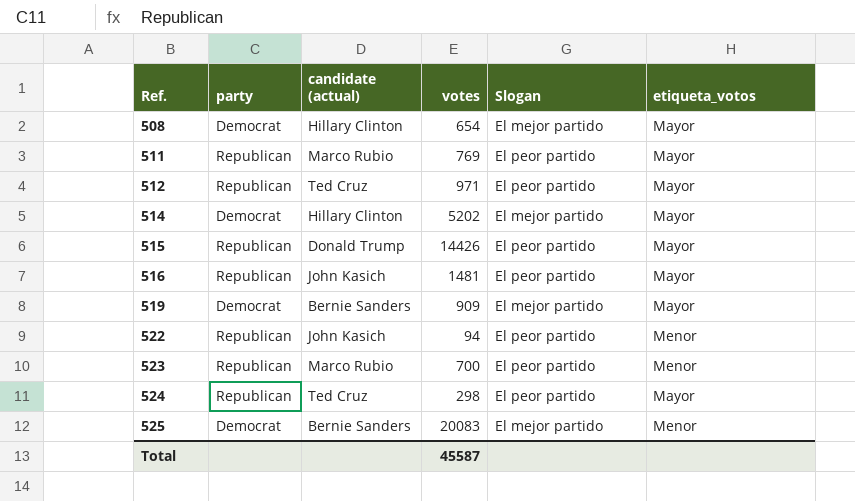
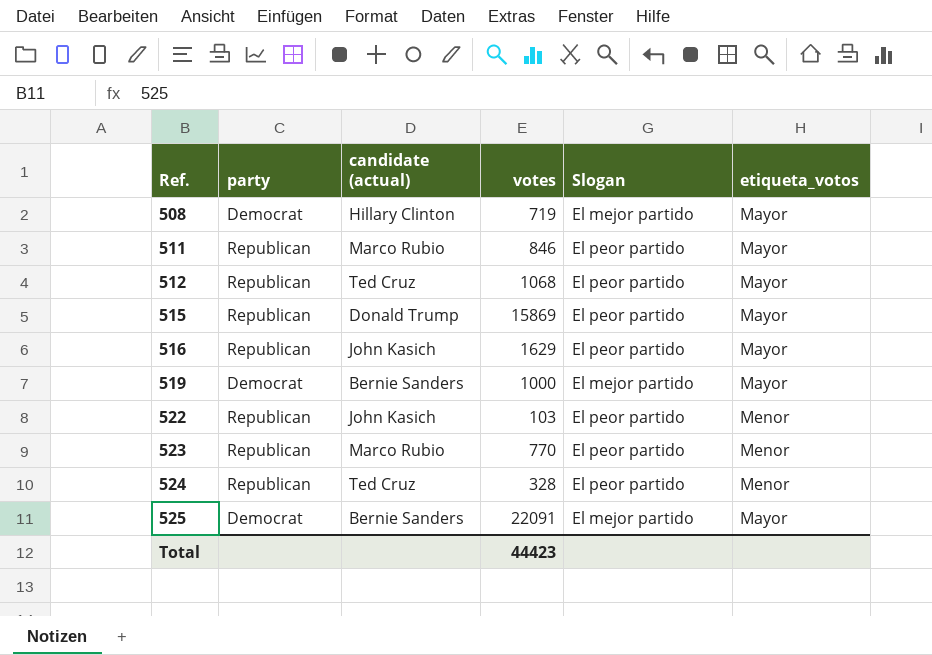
row 514: Democrat | Hillary Clinton | 5202 | El mejor partido | Mayor -> none
508 | votes: 654 -> 719
511 | votes: 769 -> 846
512 | votes: 971 -> 1068
515 | votes: 14426 -> 15869
516 | votes: 1481 -> 1629
519 | votes: 909 -> 1000
522 | votes: 94 -> 103
523 | votes: 700 -> 770
524 | votes: 298 -> 328
524 | etiqueta_votos: Mayor -> Menor
525 | votes: 20083 -> 22091
525 | etiqueta_votos: Menor -> Mayor
Total | votes: 45587 -> 44423

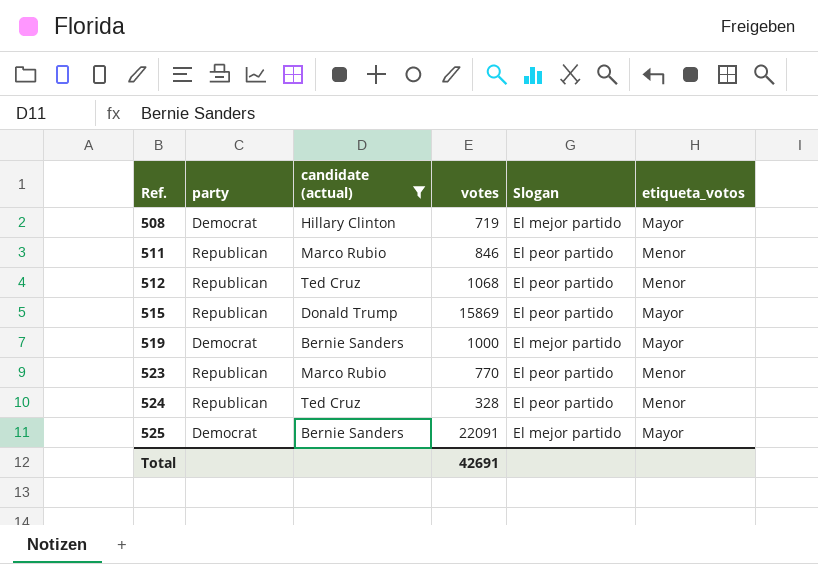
filter: none -> candidate (actual) != John Kasich
511 | etiqueta_votos: Mayor -> Menor
512 | etiqueta_votos: Mayor -> Menor
Total | votes: 44423 -> 42691

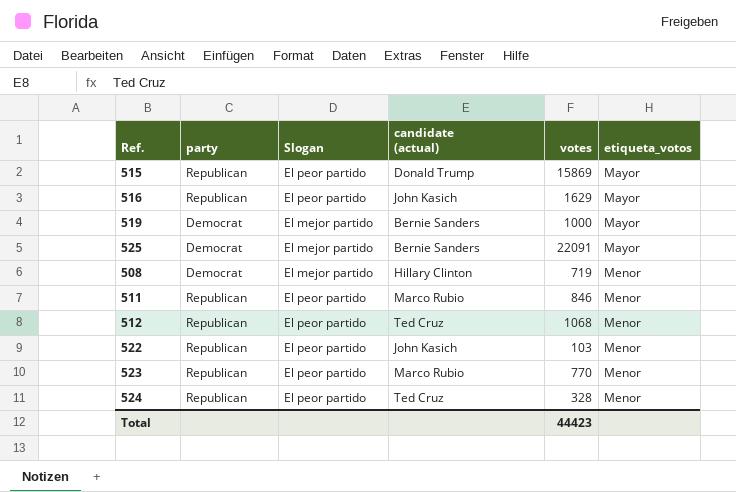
filter: candidate (actual) != John Kasich -> none
row order: Ref. ascending -> etiqueta_votos ascending
column Slogan | position: 5 -> 3
508 | etiqueta_votos: Mayor -> Menor
Total | votes: 42691 -> 44423

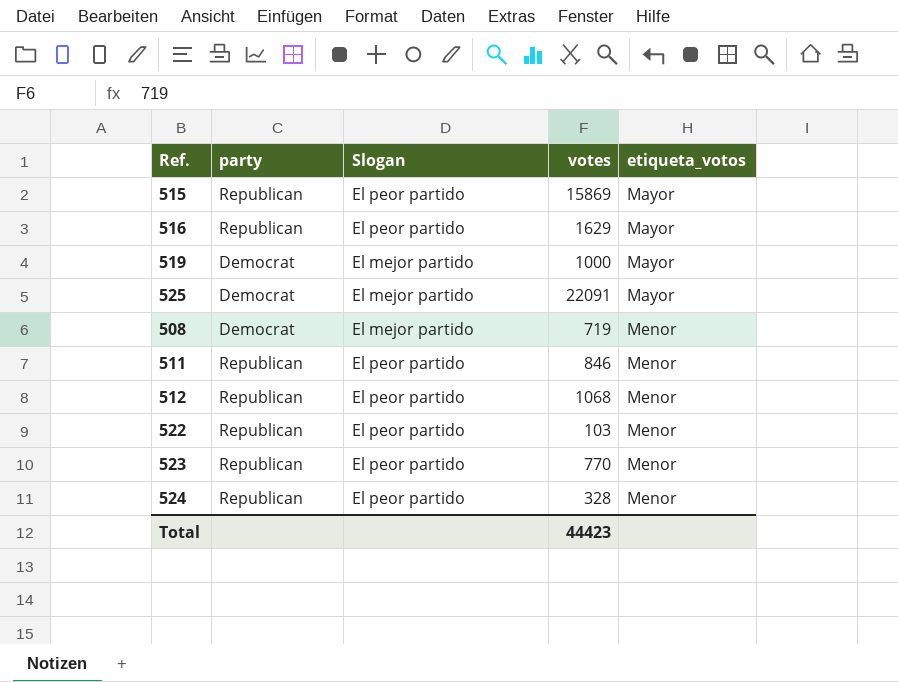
column candidate (actual) | position: 4 -> none

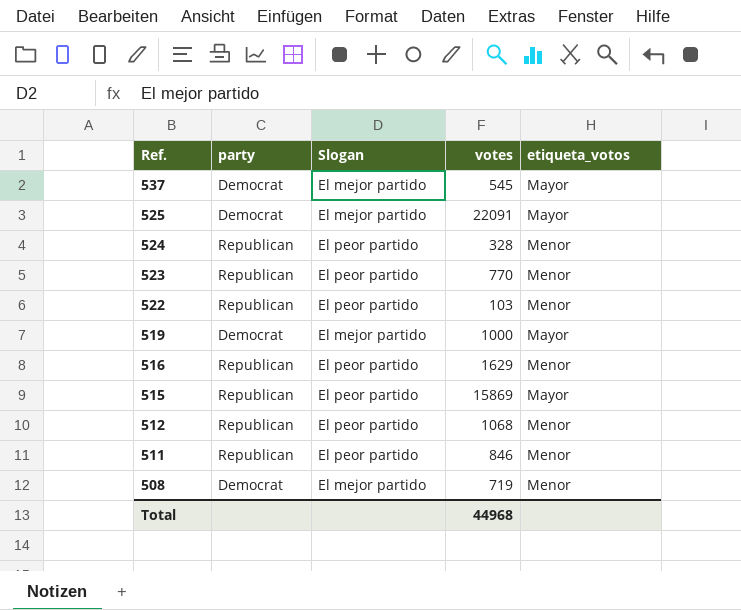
row order: etiqueta_votos ascending -> Ref. descending
row 537: none -> Democrat | El mejor partido | 545 | Mayor
516 | etiqueta_votos: Mayor -> Menor
Total | votes: 44423 -> 44968

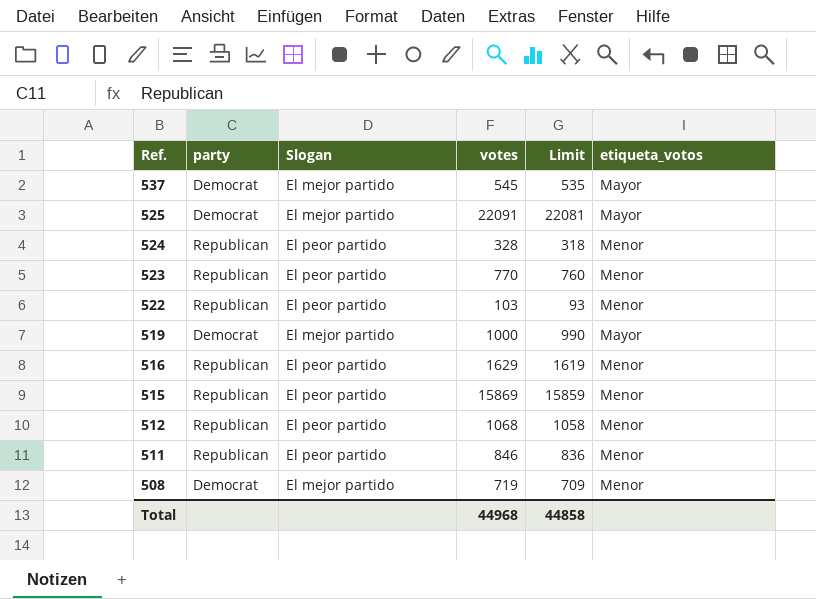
column Limit | formula: none -> [votes] - 10
515 | etiqueta_votos: Mayor -> Menor

